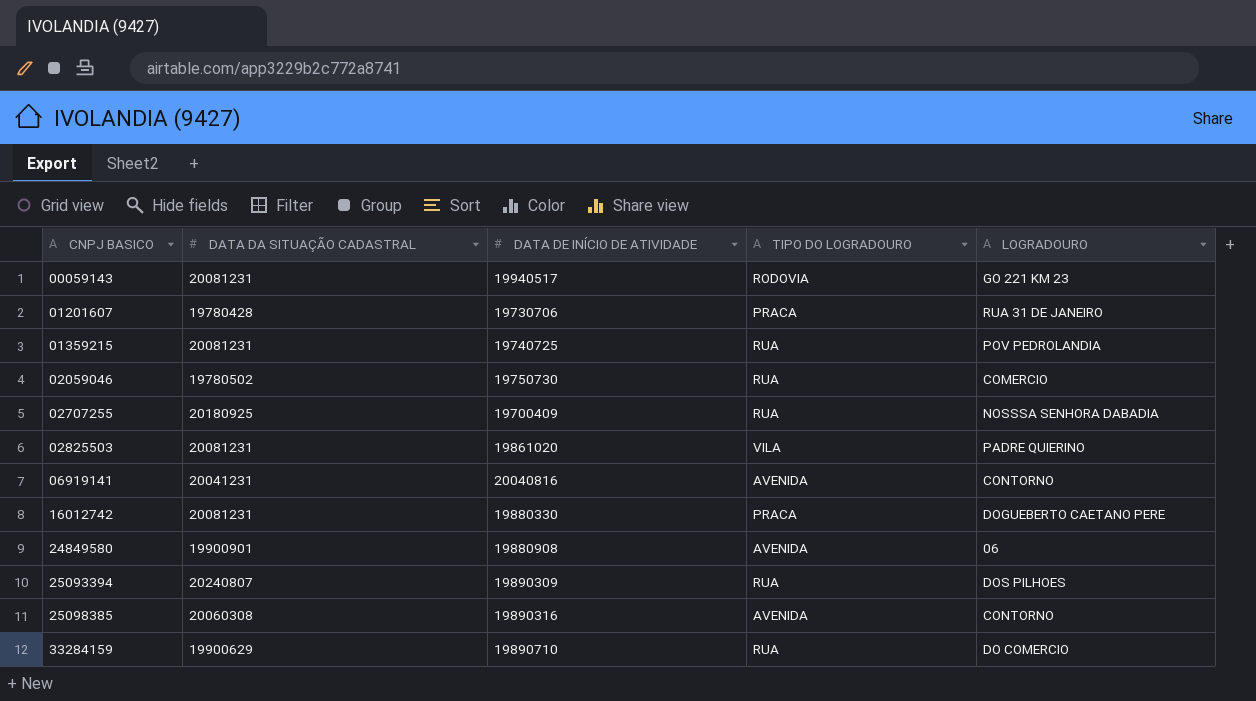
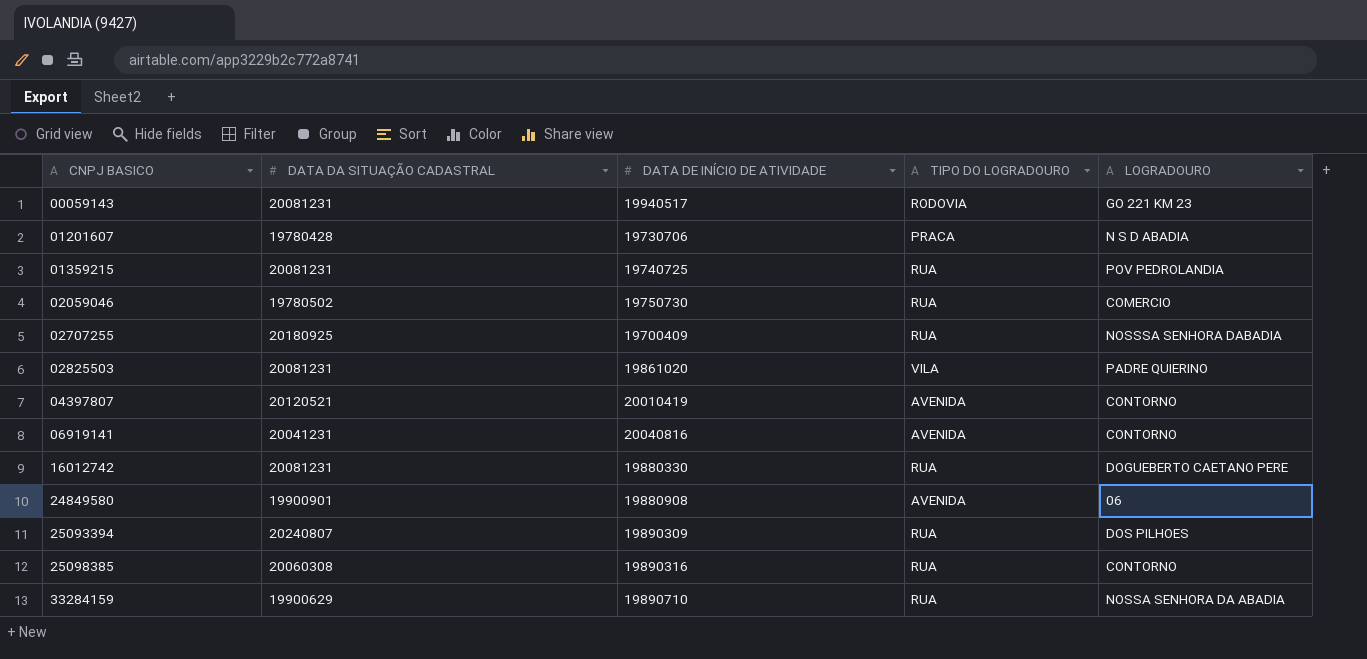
01201607 | LOGRADOURO: RUA 31 DE JANEIRO -> N S D ABADIA
row 04397807: none -> 20120521 | 20010419 | AVENIDA | CONTORNO
16012742 | TIPO DO LOGRADOURO: PRACA -> RUA
25098385 | TIPO DO LOGRADOURO: AVENIDA -> RUA
33284159 | LOGRADOURO: DO COMERCIO -> NOSSA SENHORA DA ABADIA

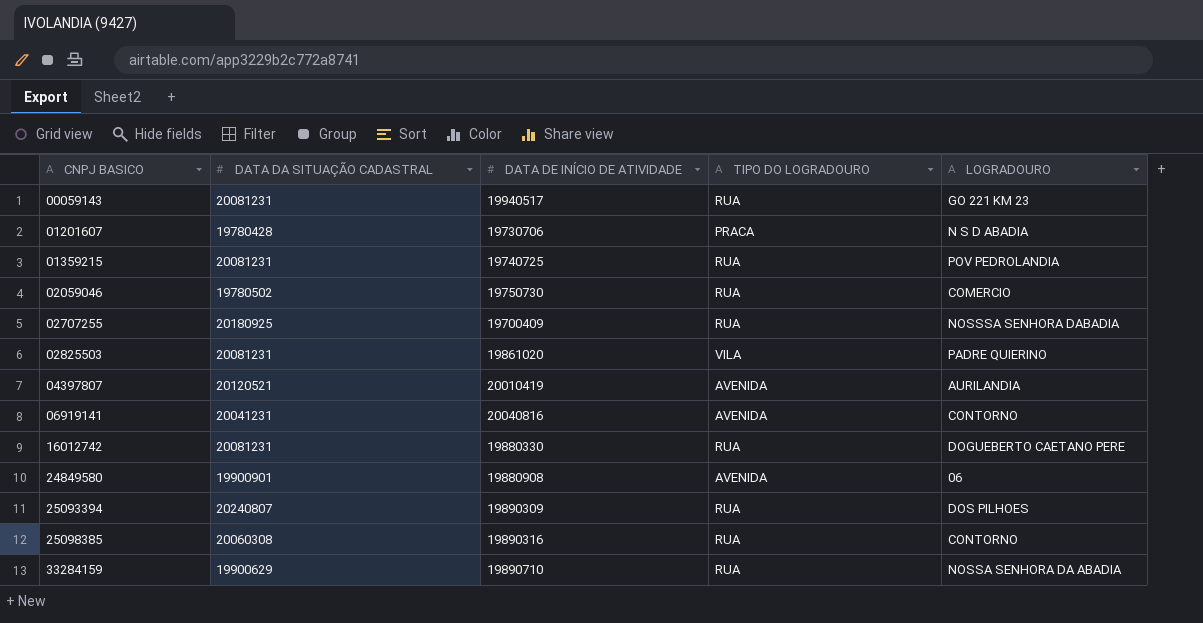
00059143 | TIPO DO LOGRADOURO: RODOVIA -> RUA
04397807 | LOGRADOURO: CONTORNO -> AURILANDIA

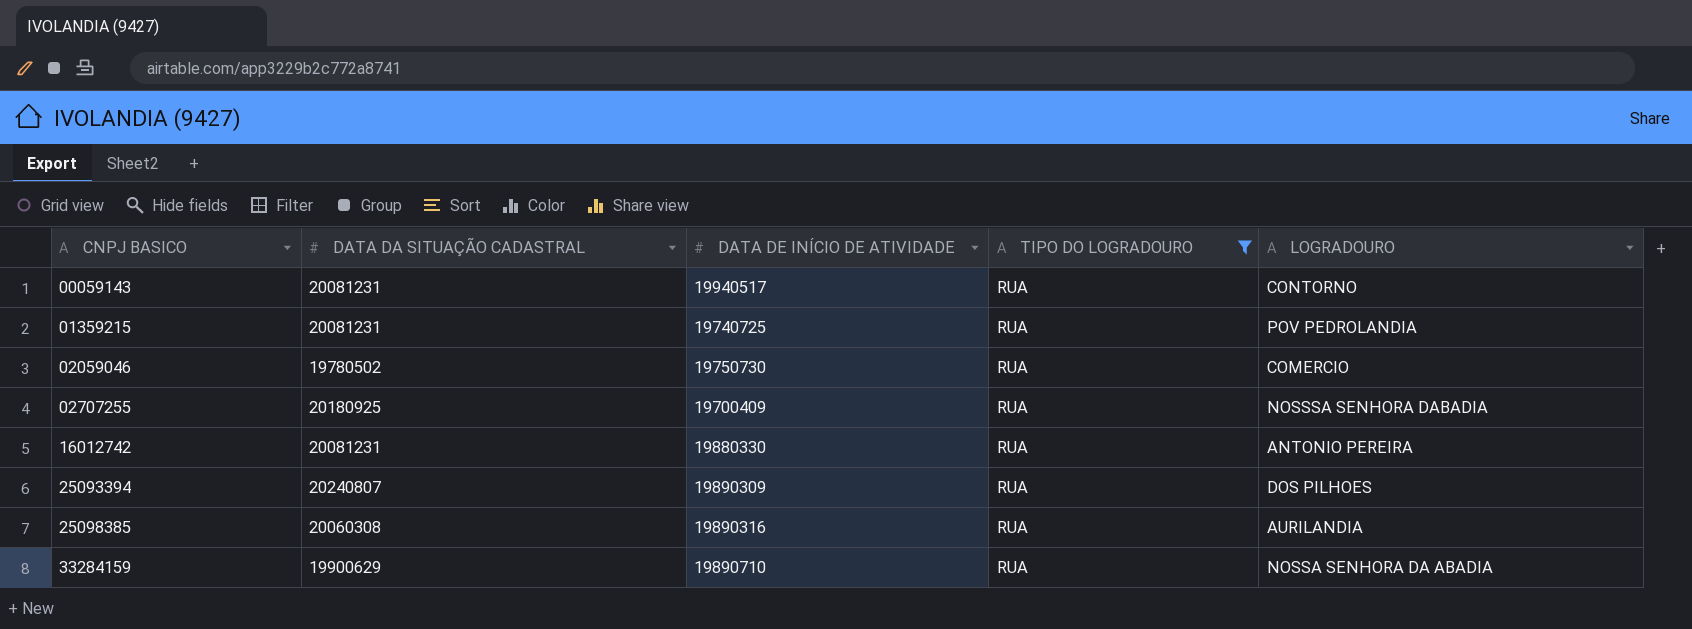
filter: none -> TIPO DO LOGRADOURO = RUA
00059143 | LOGRADOURO: GO 221 KM 23 -> CONTORNO
16012742 | LOGRADOURO: DOGUEBERTO CAETANO PERE -> ANTONIO PEREIRA
25098385 | LOGRADOURO: CONTORNO -> AURILANDIA

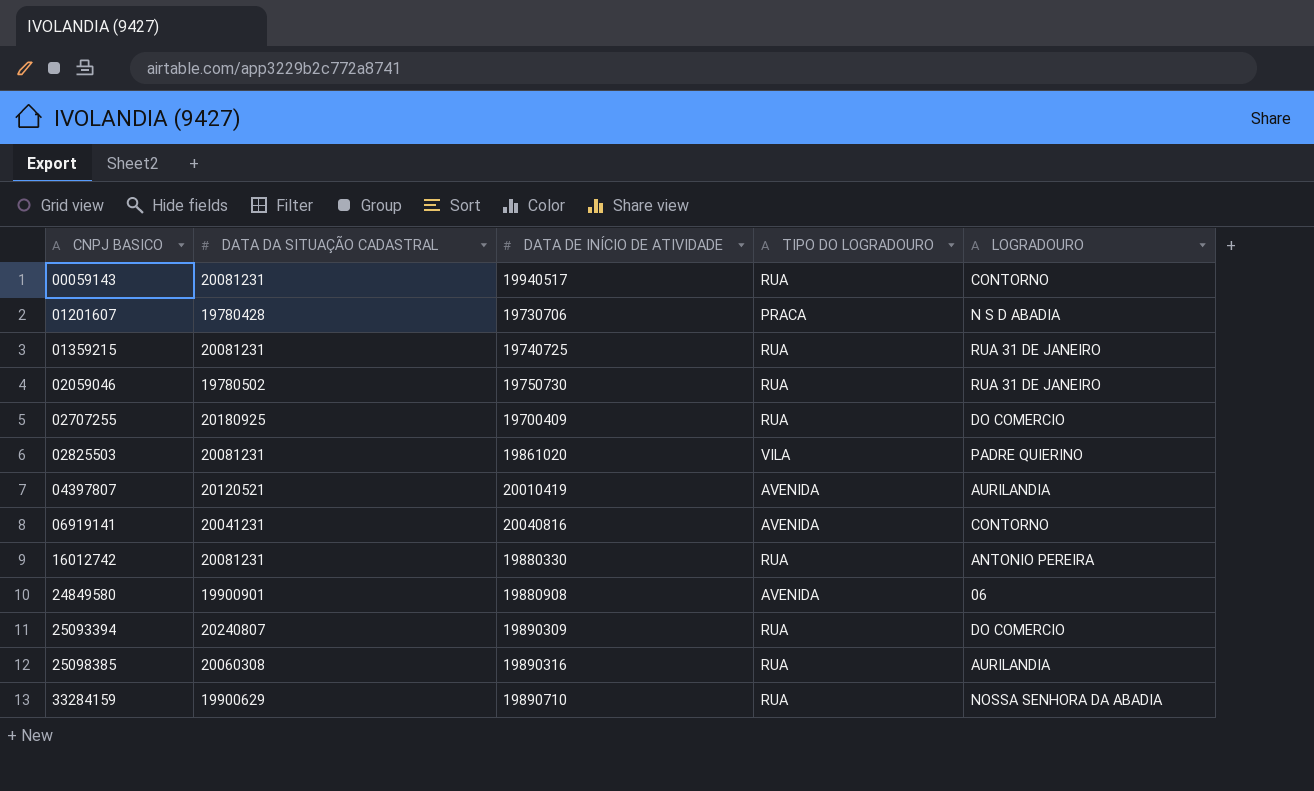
filter: TIPO DO LOGRADOURO = RUA -> none
01359215 | LOGRADOURO: POV PEDROLANDIA -> RUA 31 DE JANEIRO
02059046 | LOGRADOURO: COMERCIO -> RUA 31 DE JANEIRO
02707255 | LOGRADOURO: NOSSSA SENHORA DABADIA -> DO COMERCIO
25093394 | LOGRADOURO: DOS PILHOES -> DO COMERCIO

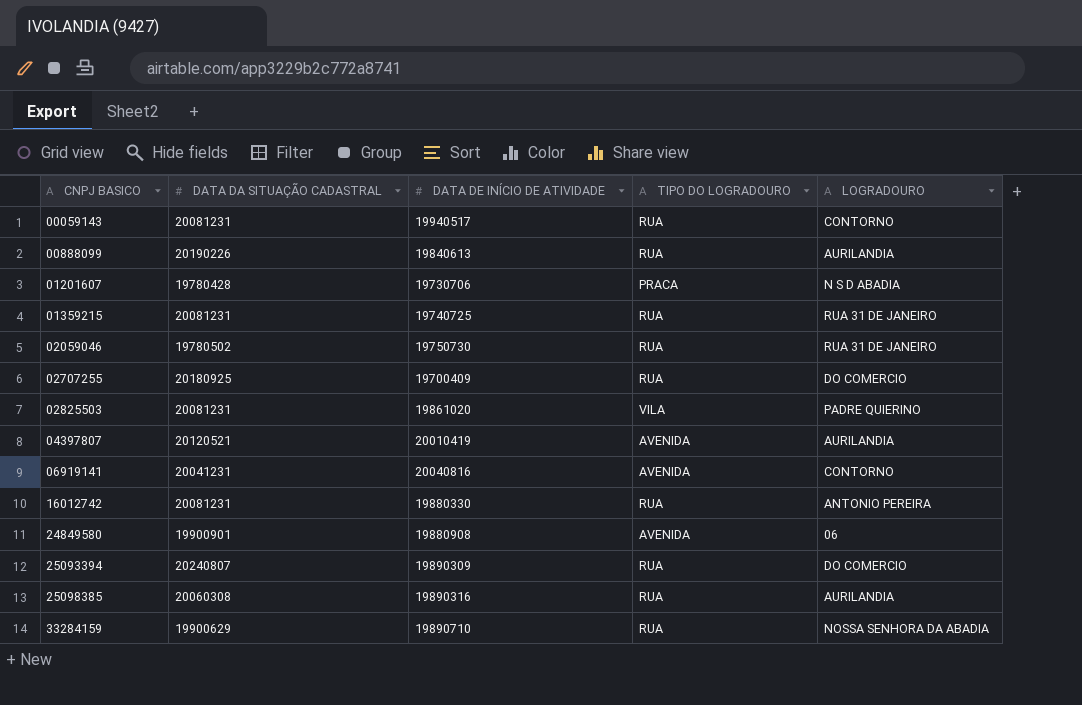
row 00888099: none -> 20190226 | 19840613 | RUA | AURILANDIA

